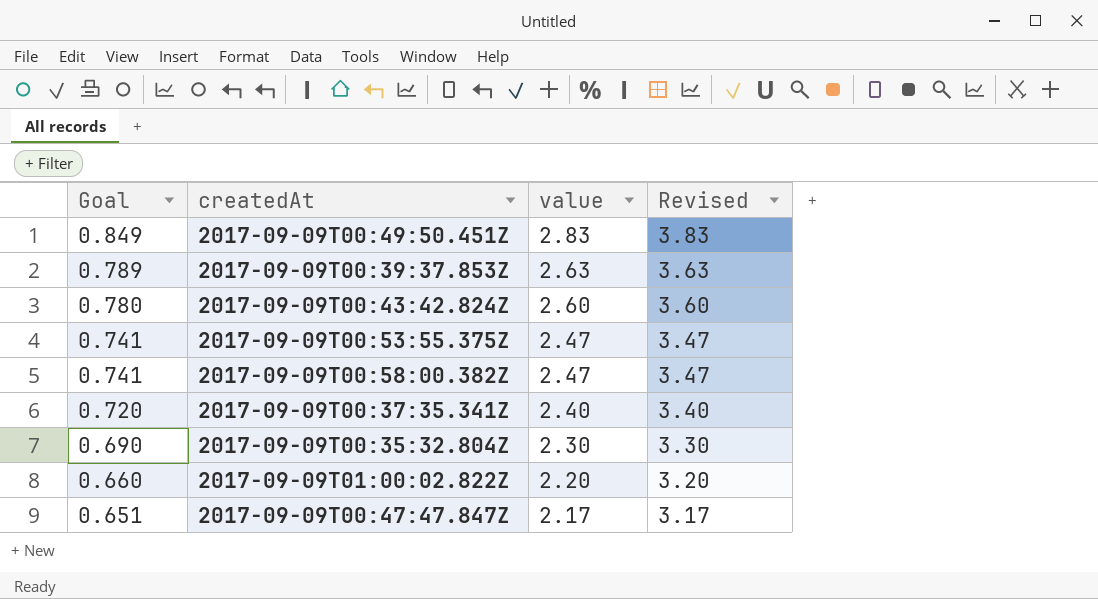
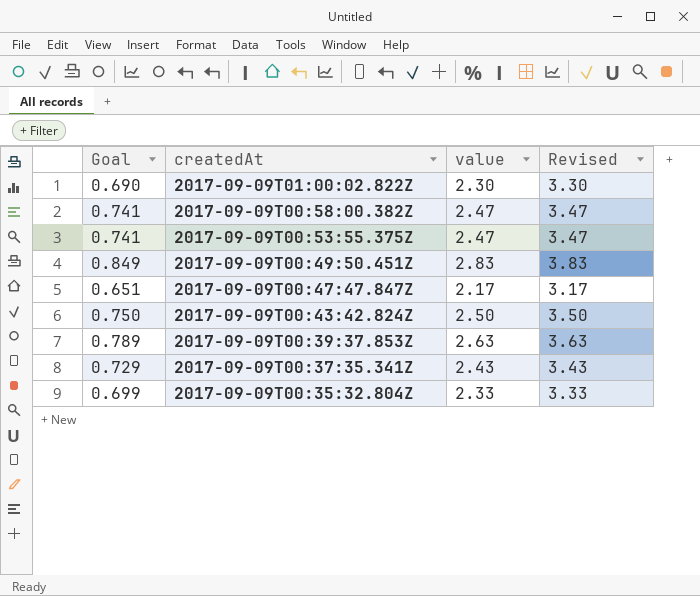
row order: Goal descending -> createdAt descending
2017-09-09T01:00:02.822Z | Goal: 0.660 -> 0.690
2017-09-09T01:00:02.822Z | value: 2.20 -> 2.30
2017-09-09T01:00:02.822Z | Revised: 3.20 -> 3.30
2017-09-09T00:43:42.824Z | Goal: 0.780 -> 0.750
2017-09-09T00:43:42.824Z | value: 2.60 -> 2.50
2017-09-09T00:43:42.824Z | Revised: 3.60 -> 3.50
2017-09-09T00:37:35.341Z | Goal: 0.720 -> 0.729
2017-09-09T00:37:35.341Z | value: 2.40 -> 2.43
2017-09-09T00:37:35.341Z | Revised: 3.40 -> 3.43
2017-09-09T00:35:32.804Z | Goal: 0.690 -> 0.699
2017-09-09T00:35:32.804Z | value: 2.30 -> 2.33
2017-09-09T00:35:32.804Z | Revised: 3.30 -> 3.33

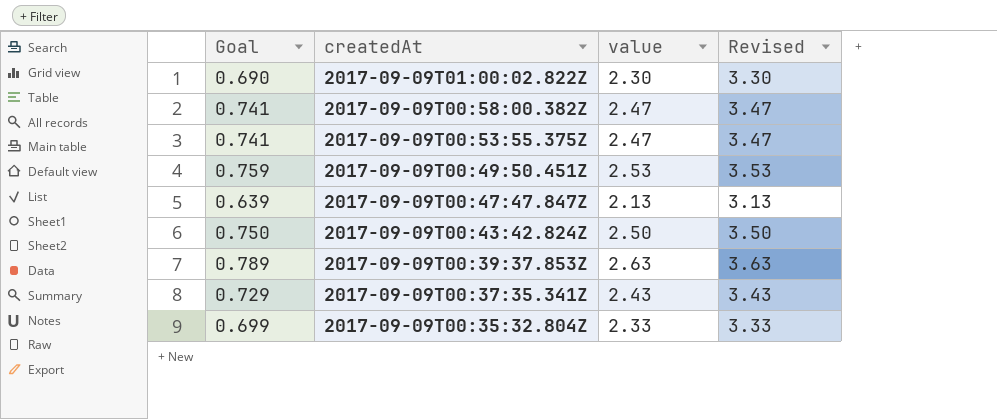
2017-09-09T00:49:50.451Z | Goal: 0.849 -> 0.759
2017-09-09T00:49:50.451Z | value: 2.83 -> 2.53
2017-09-09T00:49:50.451Z | Revised: 3.83 -> 3.53
2017-09-09T00:47:47.847Z | Goal: 0.651 -> 0.639
2017-09-09T00:47:47.847Z | value: 2.17 -> 2.13
2017-09-09T00:47:47.847Z | Revised: 3.17 -> 3.13

